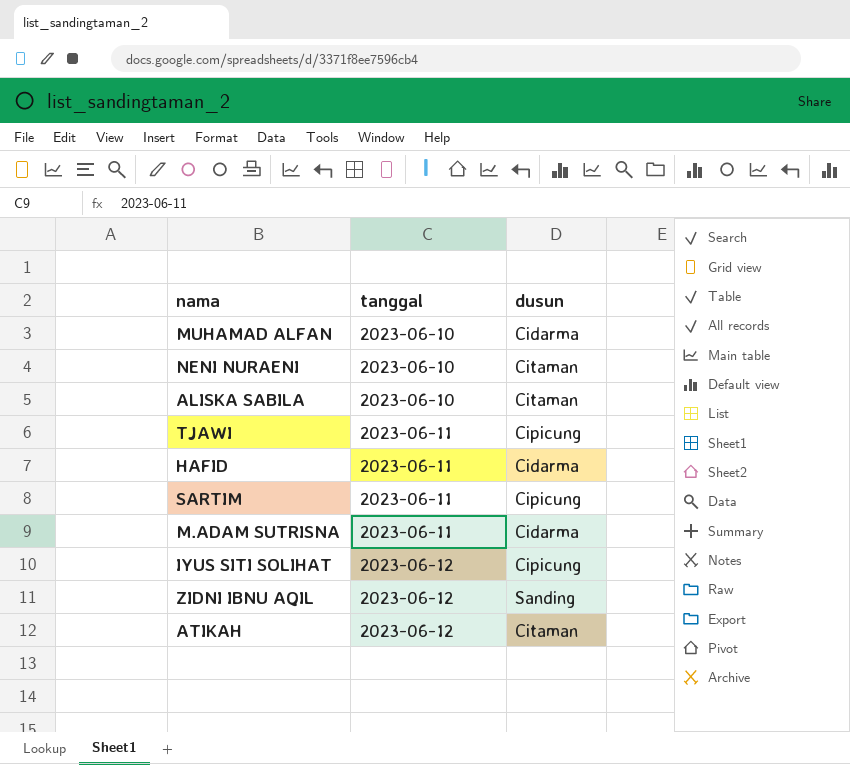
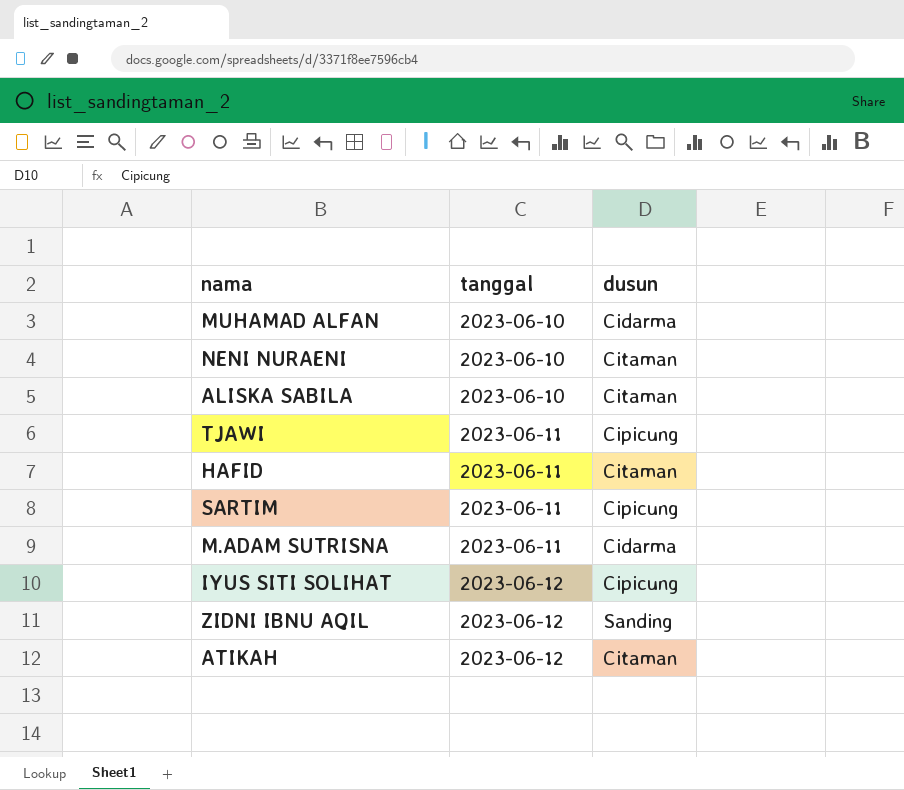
HAFID | dusun: Cidarma -> Citaman

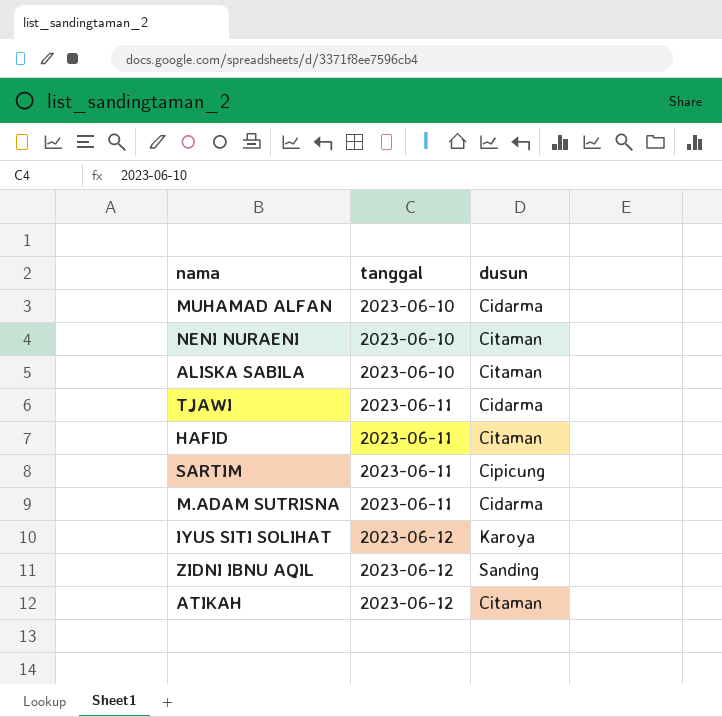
TJAWI | dusun: Cipicung -> Cidarma
IYUS SITI SOLIHAT | dusun: Cipicung -> Karoya

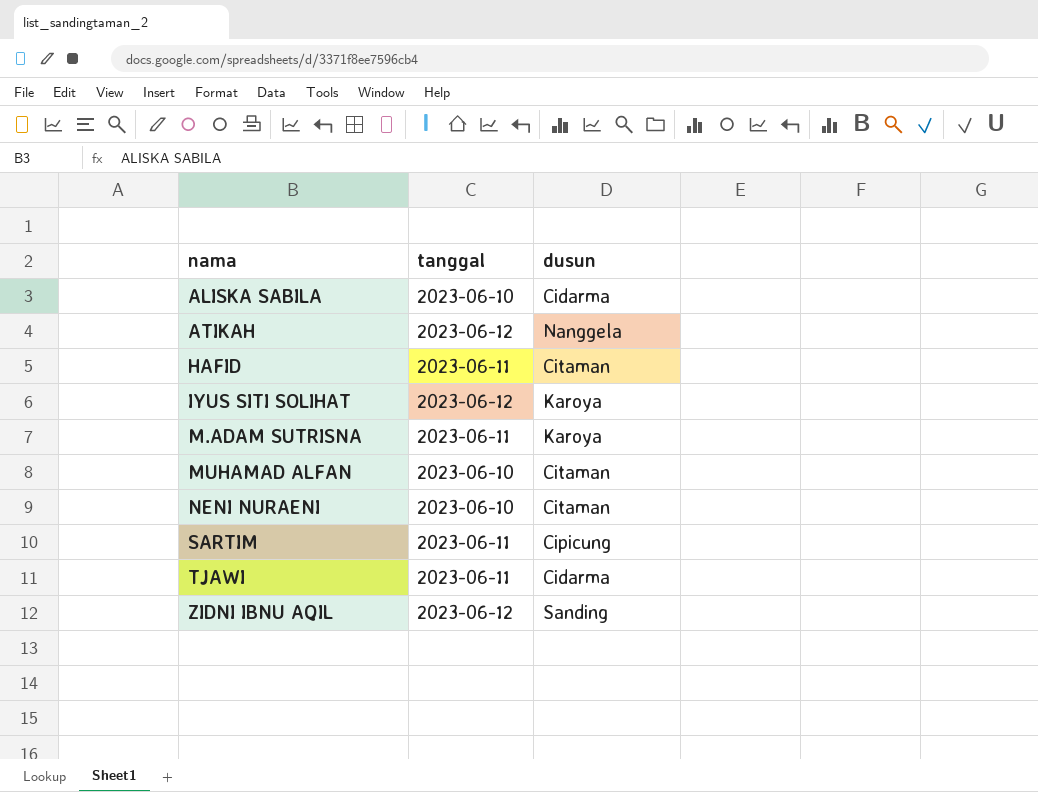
row order: tanggal ascending -> nama ascending
ALISKA SABILA | dusun: Citaman -> Cidarma
ATIKAH | dusun: Citaman -> Nanggela
M.ADAM SUTRISNA | dusun: Cidarma -> Karoya
MUHAMAD ALFAN | dusun: Cidarma -> Citaman

